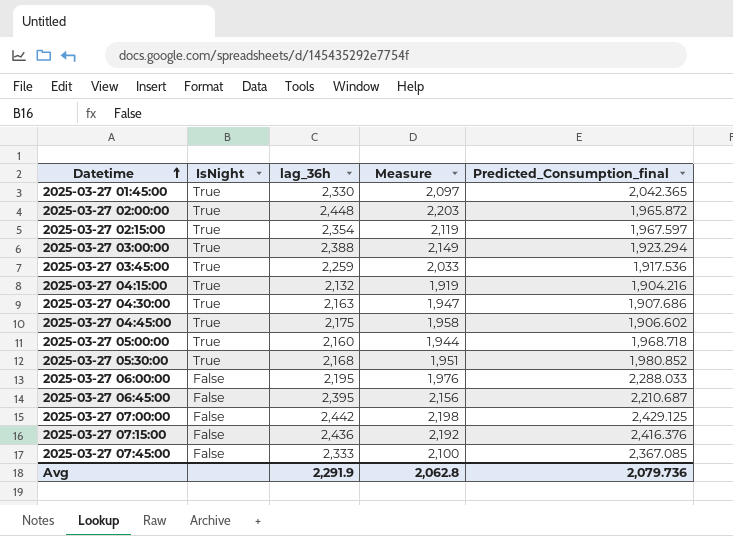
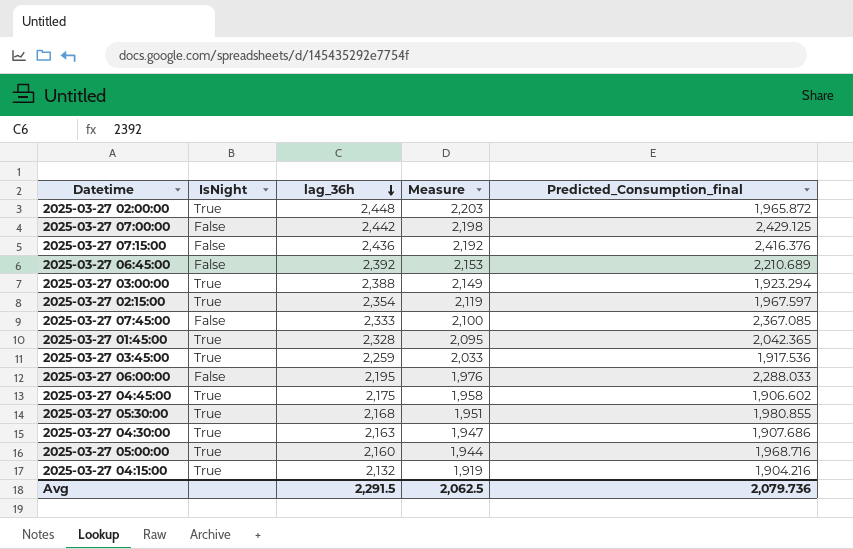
row order: Datetime ascending -> lag_36h descending
2025-03-27 06:45:00 | lag_36h: 2,395 -> 2,392
2025-03-27 06:45:00 | Measure: 2,156 -> 2,153
2025-03-27 06:45:00 | Predicted_Consumption_final: 2,210.687 -> 2,210.689
2025-03-27 01:45:00 | lag_36h: 2,330 -> 2,328
2025-03-27 01:45:00 | Measure: 2,097 -> 2,095
2025-03-27 05:30:00 | Predicted_Consumption_final: 1,980.852 -> 1,980.855
2025-03-27 05:00:00 | Predicted_Consumption_final: 1,968.718 -> 1,968.716
Avg | lag_36h: 2,291.9 -> 2,291.5
Avg | Measure: 2,062.8 -> 2,062.5

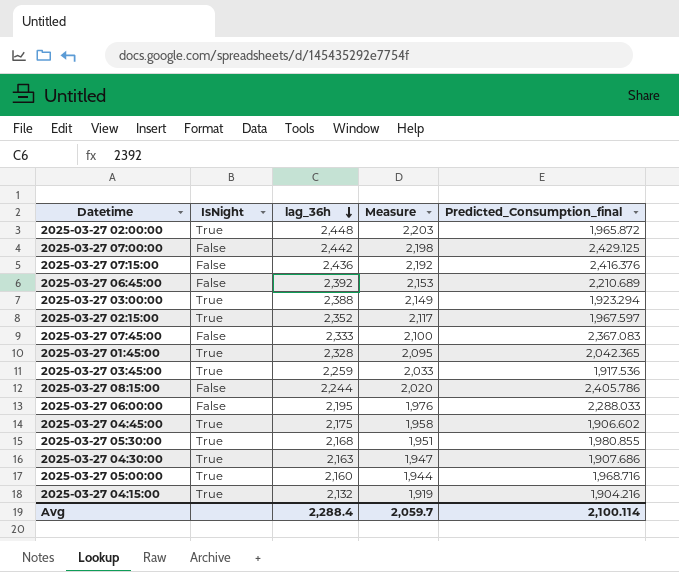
2025-03-27 02:15:00 | lag_36h: 2,354 -> 2,352
2025-03-27 02:15:00 | Measure: 2,119 -> 2,117
2025-03-27 07:45:00 | Predicted_Consumption_final: 2,367.085 -> 2,367.083
row 2025-03-27 08:15:00: none -> False | 2,244 | 2,020 | 2,405.786
Avg | lag_36h: 2,291.5 -> 2,288.4
Avg | Measure: 2,062.5 -> 2,059.7
Avg | Predicted_Consumption_final: 2,079.736 -> 2,100.114

